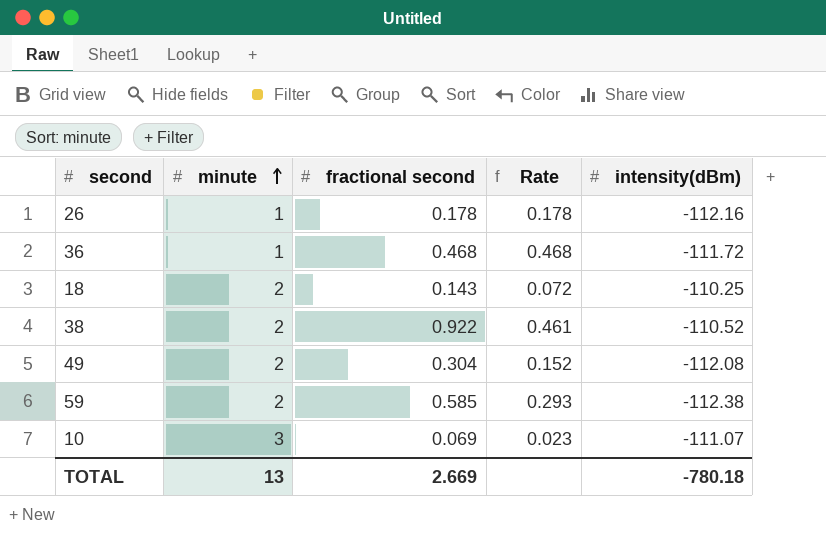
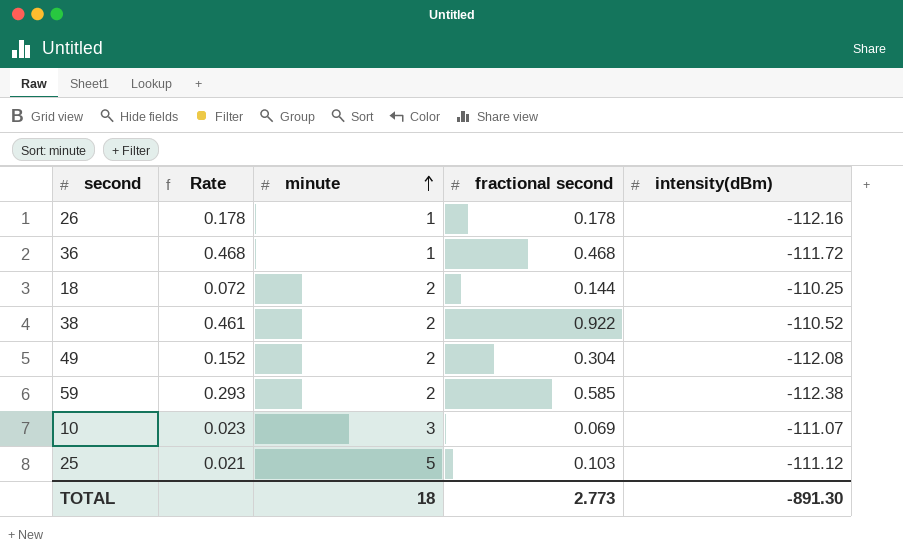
column Rate | position: 4 -> 2
18 | fractional second: 0.143 -> 0.144
row 25: none -> 0.021 | 5 | 0.103 | -111.12
TOTAL | minute: 13 -> 18
TOTAL | fractional second: 2.669 -> 2.773
TOTAL | intensity(dBm): -780.18 -> -891.30

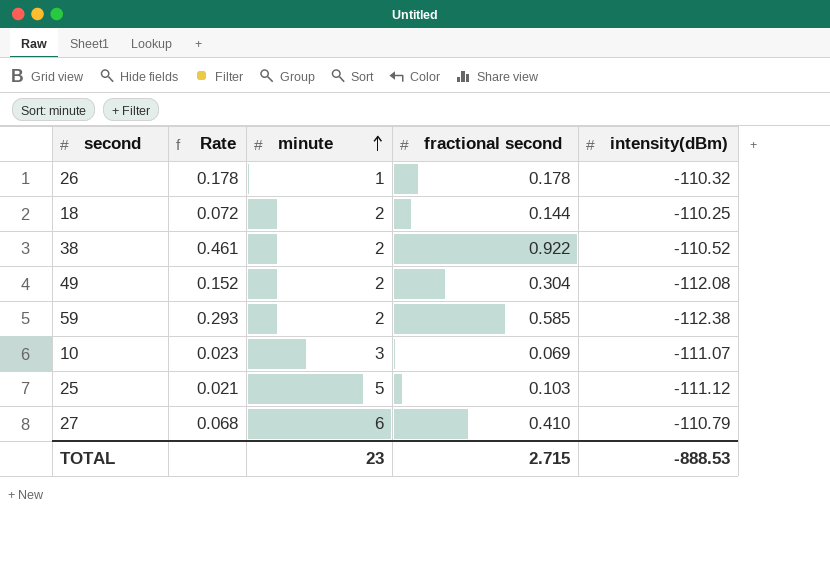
row 36: 0.468 | 1 | 0.468 | -111.72 -> none
26 | intensity(dBm): -112.16 -> -110.32
row 27: none -> 0.068 | 6 | 0.410 | -110.79
TOTAL | minute: 18 -> 23
TOTAL | fractional second: 2.773 -> 2.715
TOTAL | intensity(dBm): -891.30 -> -888.53

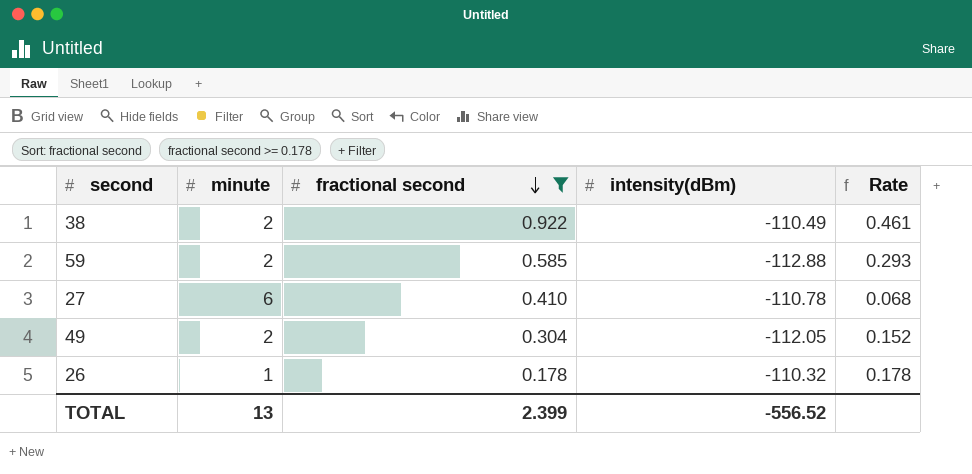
filter: none -> fractional second >= 0.178
row order: minute ascending -> fractional second descending
column Rate | position: 2 -> 5
38 | intensity(dBm): -110.52 -> -110.49
59 | intensity(dBm): -112.38 -> -112.88
27 | intensity(dBm): -110.79 -> -110.78
49 | intensity(dBm): -112.08 -> -112.05
TOTAL | minute: 23 -> 13
TOTAL | fractional second: 2.715 -> 2.399
TOTAL | intensity(dBm): -888.53 -> -556.52

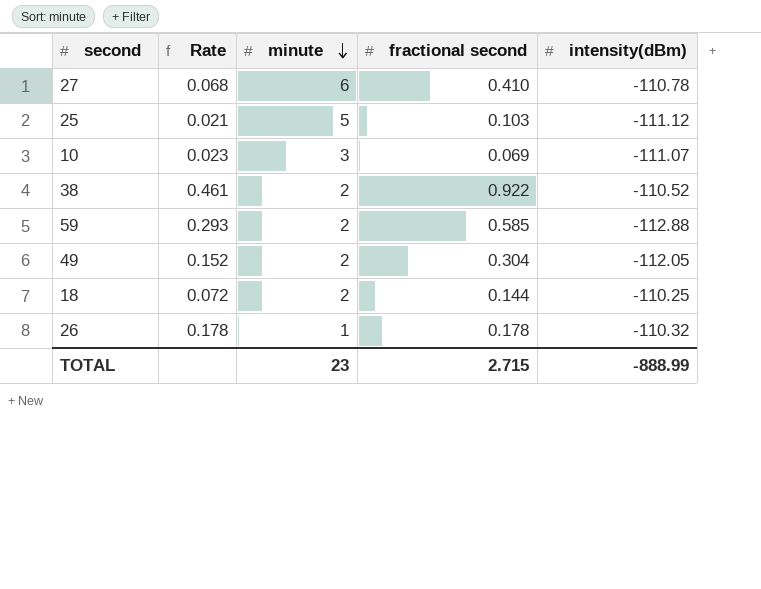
filter: fractional second >= 0.178 -> none
row order: fractional second descending -> minute descending
column Rate | position: 5 -> 2
38 | intensity(dBm): -110.49 -> -110.52
TOTAL | minute: 13 -> 23
TOTAL | fractional second: 2.399 -> 2.715
TOTAL | intensity(dBm): -556.52 -> -888.99

